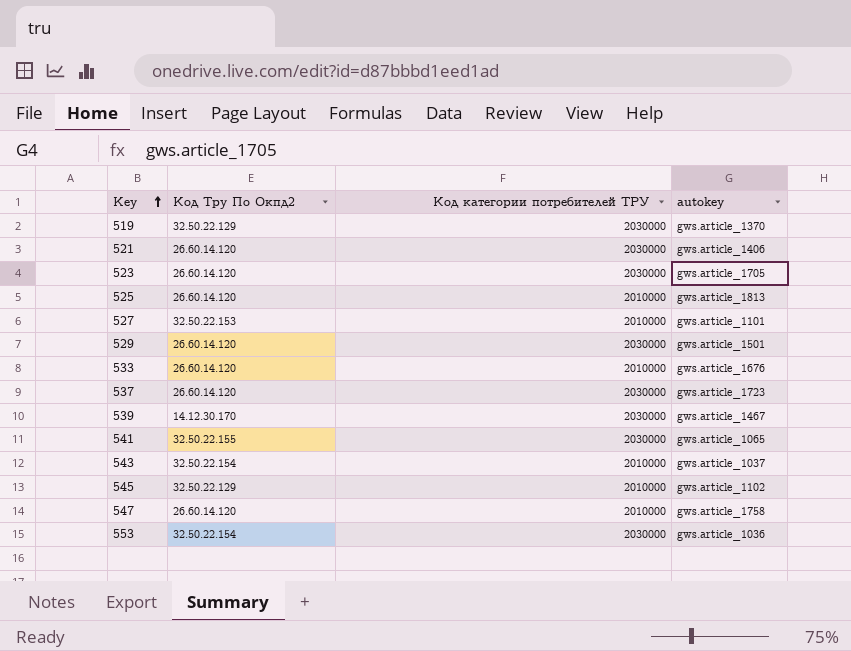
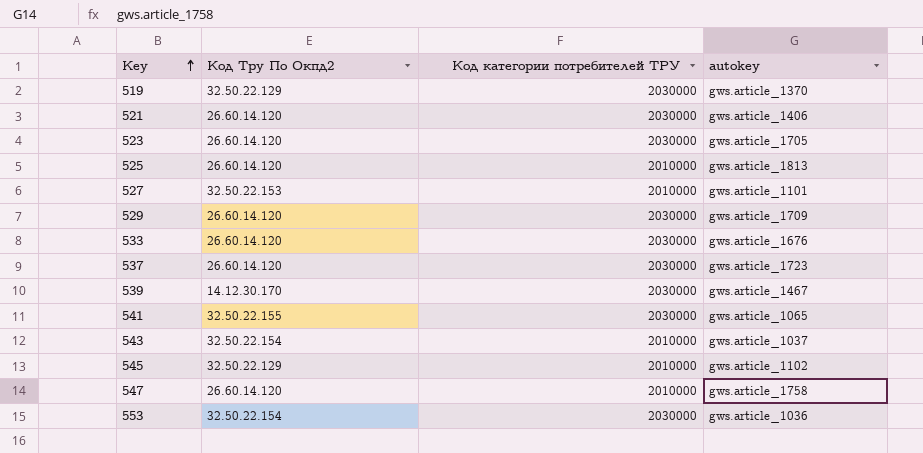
529 | autokey: gws.article_1501 -> gws.article_1709
533 | Код категории потребителей ТРУ: 2010000 -> 2030000

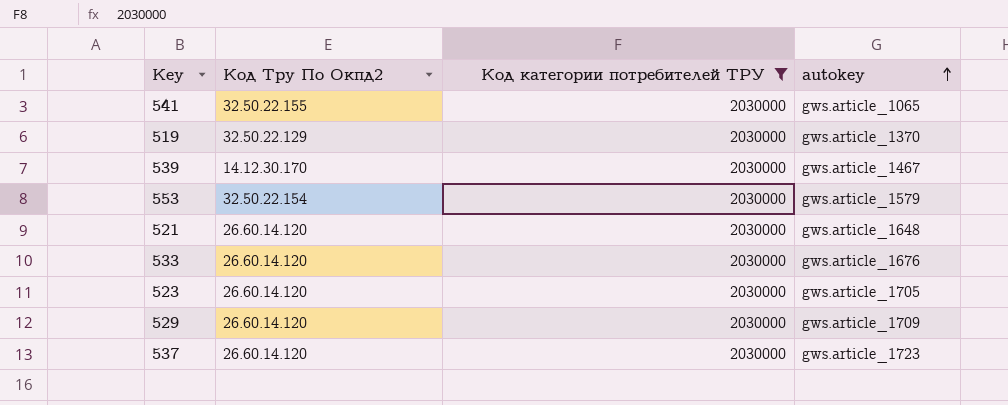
filter: none -> Код категории потребителей ТРУ = 2030000
row order: Key ascending -> autokey ascending
553 | autokey: gws.article_1036 -> gws.article_1579
521 | autokey: gws.article_1406 -> gws.article_1648

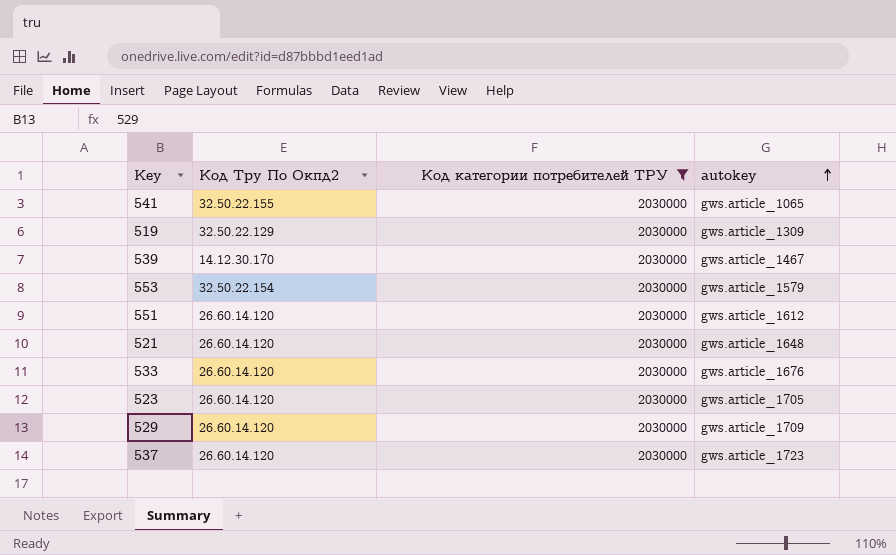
519 | autokey: gws.article_1370 -> gws.article_1309
row 551: none -> 26.60.14.120 | 2030000 | gws.article_1612

